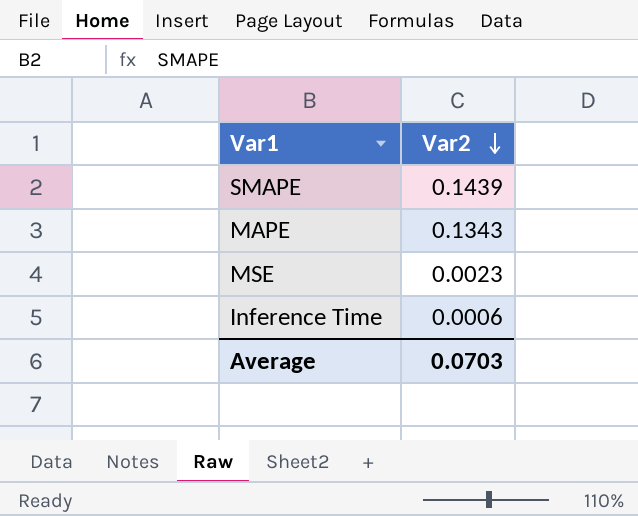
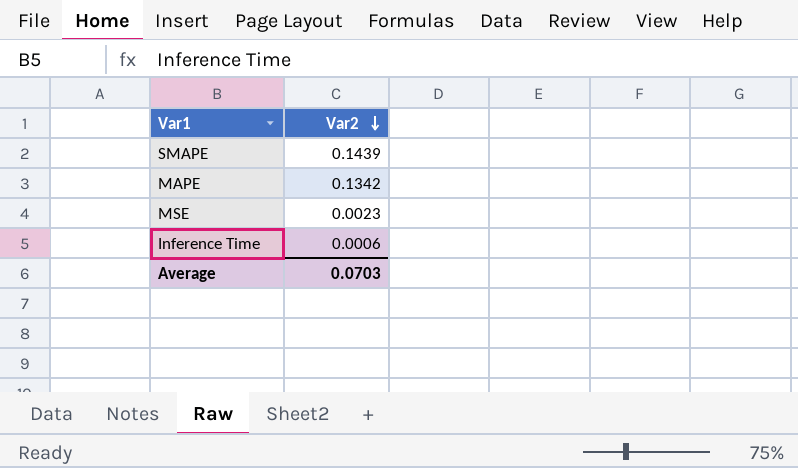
MAPE | Var2: 0.1343 -> 0.1342

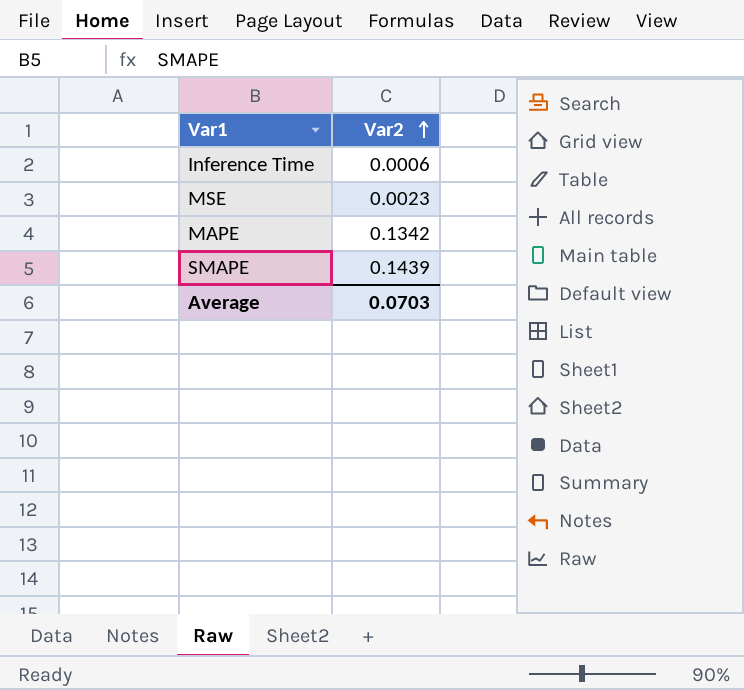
row order: Var2 descending -> Var2 ascending

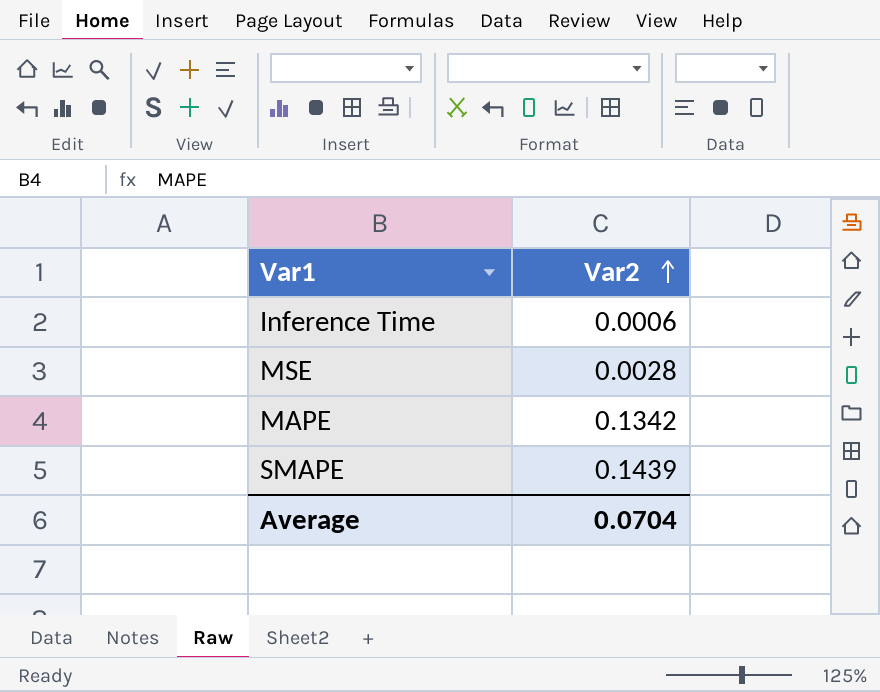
MSE | Var2: 0.0023 -> 0.0028
Average | Var2: 0.0703 -> 0.0704

